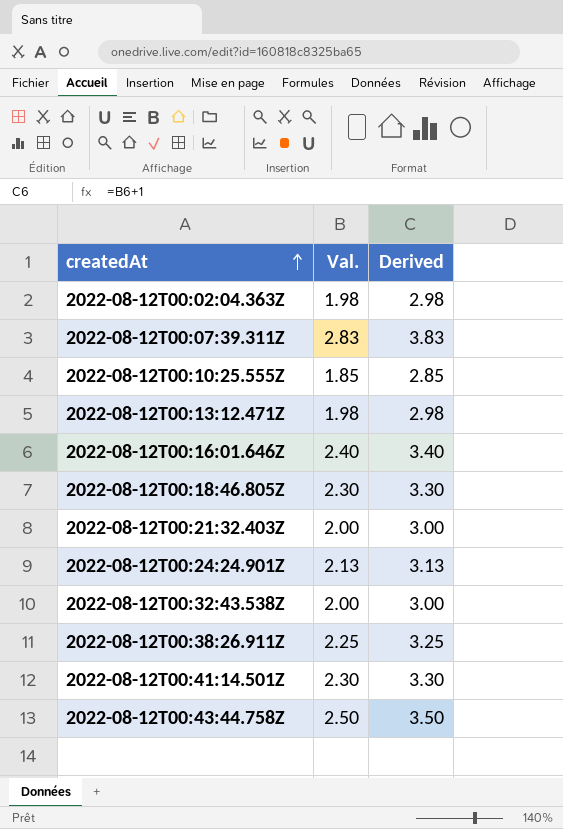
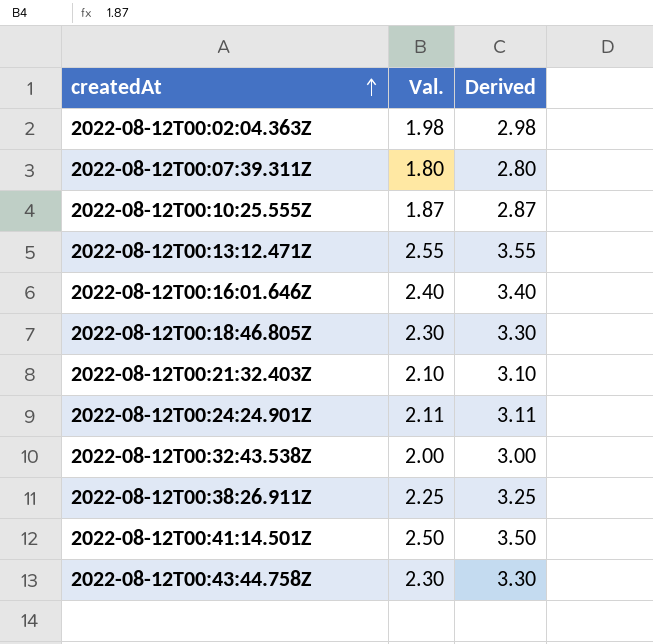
2022-08-12T00:07:39.311Z | Val.: 2.83 -> 1.80
2022-08-12T00:07:39.311Z | Derived: 3.83 -> 2.80
2022-08-12T00:10:25.555Z | Val.: 1.85 -> 1.87
2022-08-12T00:10:25.555Z | Derived: 2.85 -> 2.87
2022-08-12T00:13:12.471Z | Val.: 1.98 -> 2.55
2022-08-12T00:13:12.471Z | Derived: 2.98 -> 3.55
2022-08-12T00:21:32.403Z | Val.: 2.00 -> 2.10
2022-08-12T00:21:32.403Z | Derived: 3.00 -> 3.10
2022-08-12T00:24:24.901Z | Val.: 2.13 -> 2.11
2022-08-12T00:24:24.901Z | Derived: 3.13 -> 3.11
2022-08-12T00:41:14.501Z | Val.: 2.30 -> 2.50
2022-08-12T00:41:14.501Z | Derived: 3.30 -> 3.50
2022-08-12T00:43:44.758Z | Val.: 2.50 -> 2.30
2022-08-12T00:43:44.758Z | Derived: 3.50 -> 3.30

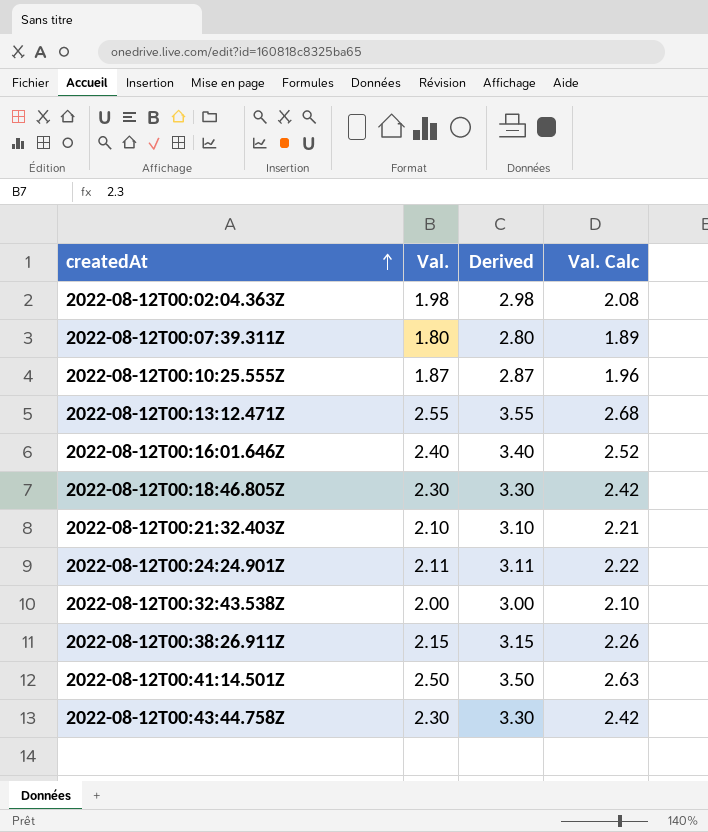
column Val. Calc | formula: none -> [Val.] * 1.05
2022-08-12T00:38:26.911Z | Val.: 2.25 -> 2.15
2022-08-12T00:38:26.911Z | Derived: 3.25 -> 3.15

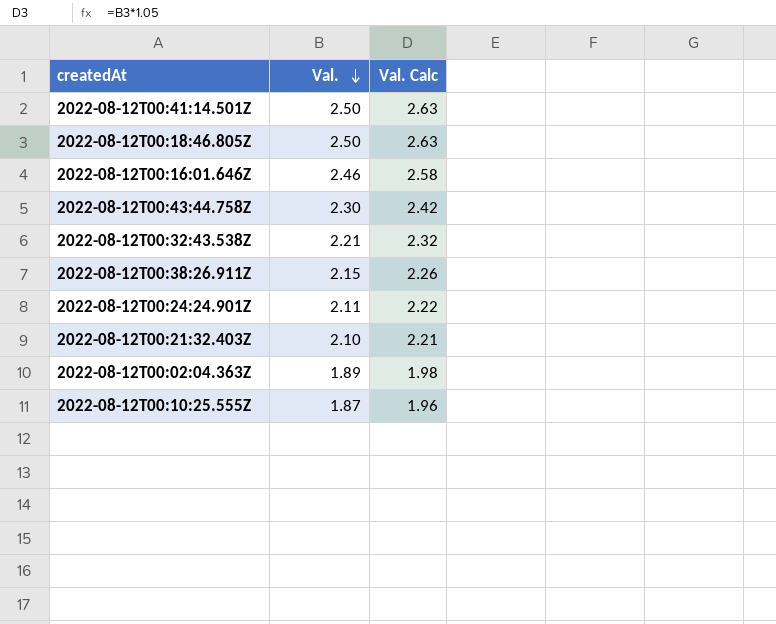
row order: createdAt ascending -> Val. descending
column Derived | formula: [Val.] + 1 -> none
row 2022-08-12T00:07:39.311Z: 1.80 | 2.80 | 1.89 -> none
row 2022-08-12T00:13:12.471Z: 2.55 | 3.55 | 2.68 -> none
2022-08-12T00:18:46.805Z | Val.: 2.30 -> 2.50
2022-08-12T00:18:46.805Z | Val. Calc: 2.42 -> 2.63
2022-08-12T00:16:01.646Z | Val.: 2.40 -> 2.46
2022-08-12T00:16:01.646Z | Val. Calc: 2.52 -> 2.58
2022-08-12T00:32:43.538Z | Val.: 2.00 -> 2.21
2022-08-12T00:32:43.538Z | Val. Calc: 2.10 -> 2.32
2022-08-12T00:02:04.363Z | Val.: 1.98 -> 1.89
2022-08-12T00:02:04.363Z | Val. Calc: 2.08 -> 1.98

